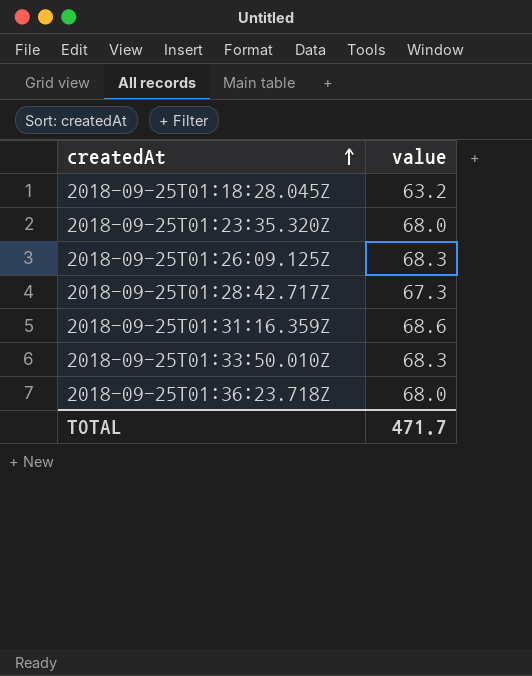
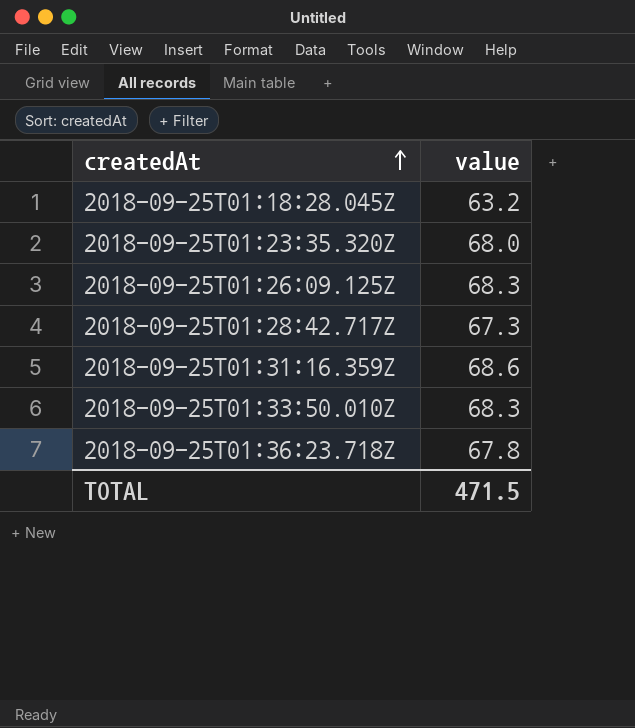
2018-09-25T01:36:23.718Z | value: 68.0 -> 67.8
TOTAL | value: 471.7 -> 471.5

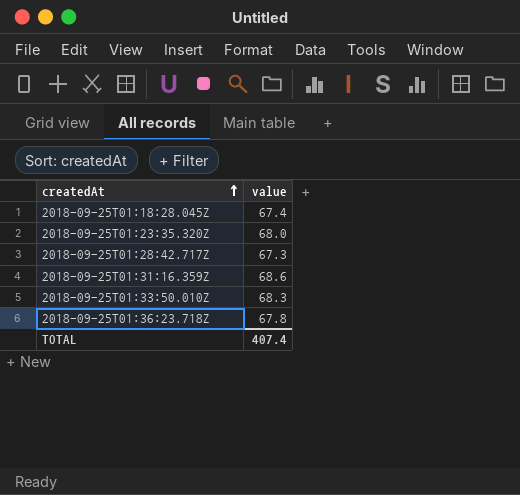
row 2018-09-25T01:26:09.125Z: 68.3 -> none
2018-09-25T01:18:28.045Z | value: 63.2 -> 67.4
TOTAL | value: 471.5 -> 407.4

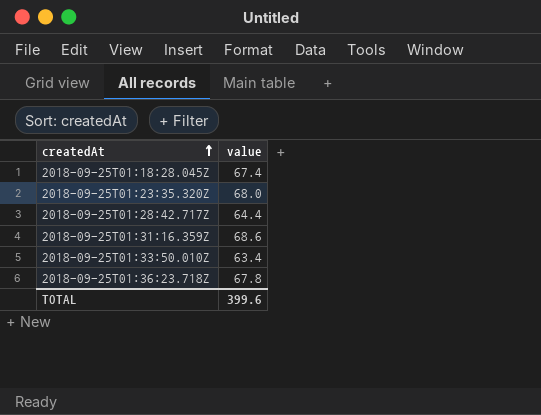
2018-09-25T01:28:42.717Z | value: 67.3 -> 64.4
2018-09-25T01:33:50.010Z | value: 68.3 -> 63.4
TOTAL | value: 407.4 -> 399.6

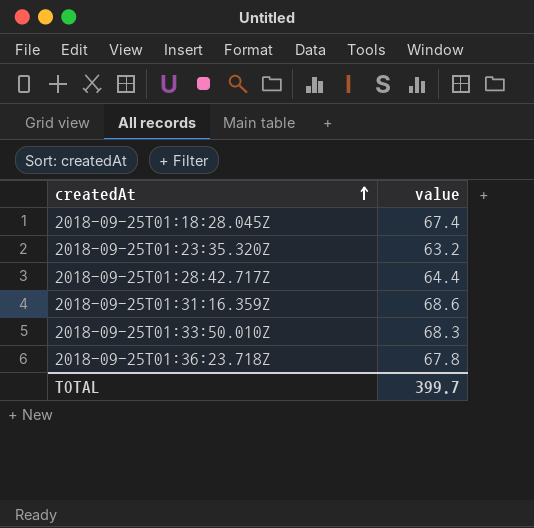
2018-09-25T01:23:35.320Z | value: 68.0 -> 63.2
2018-09-25T01:33:50.010Z | value: 63.4 -> 68.3
TOTAL | value: 399.6 -> 399.7

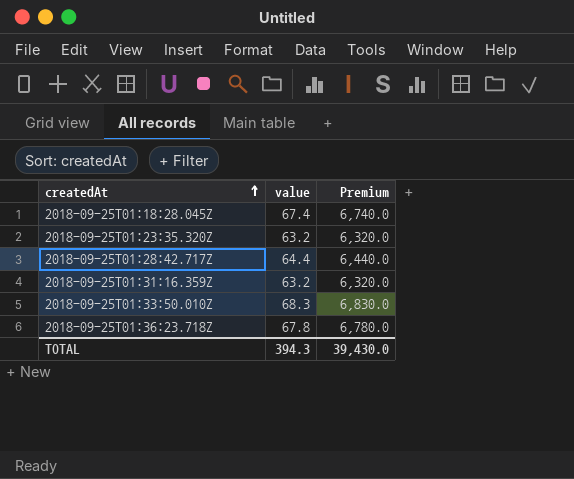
column Premium | formula: none -> [value] * 100
2018-09-25T01:31:16.359Z | value: 68.6 -> 63.2
TOTAL | value: 399.7 -> 394.3

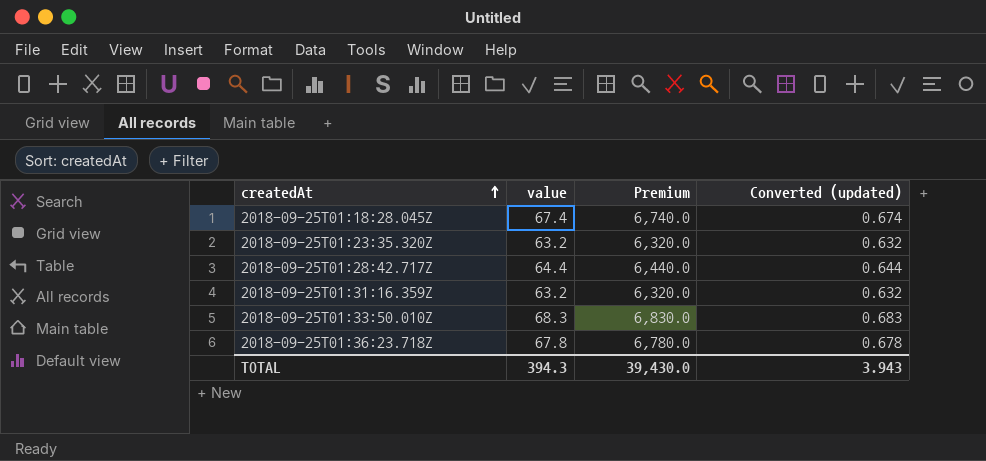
column Converted (updated) | formula: none -> [value] * 0.01

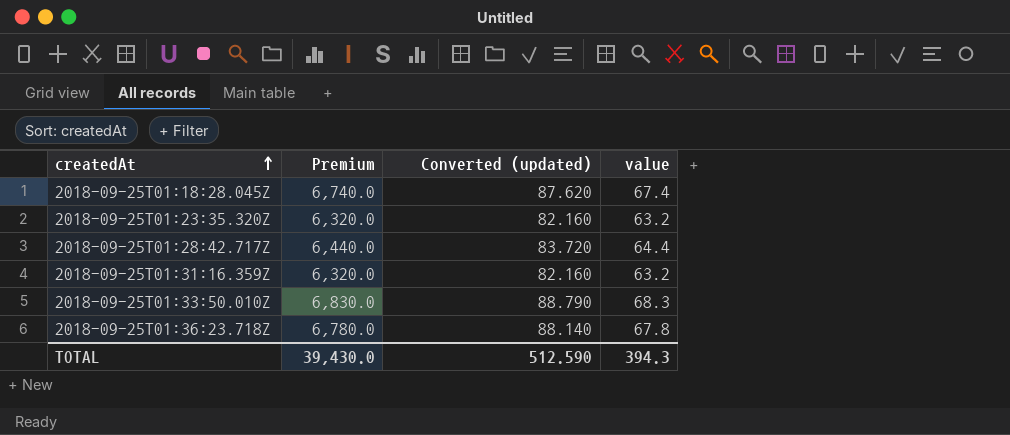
column Converted (updated) | formula: [value] * 0.01 -> [value] * 1.3
column value | position: 2 -> 4
TOTAL | Converted (updated): 3.943 -> 512.590

